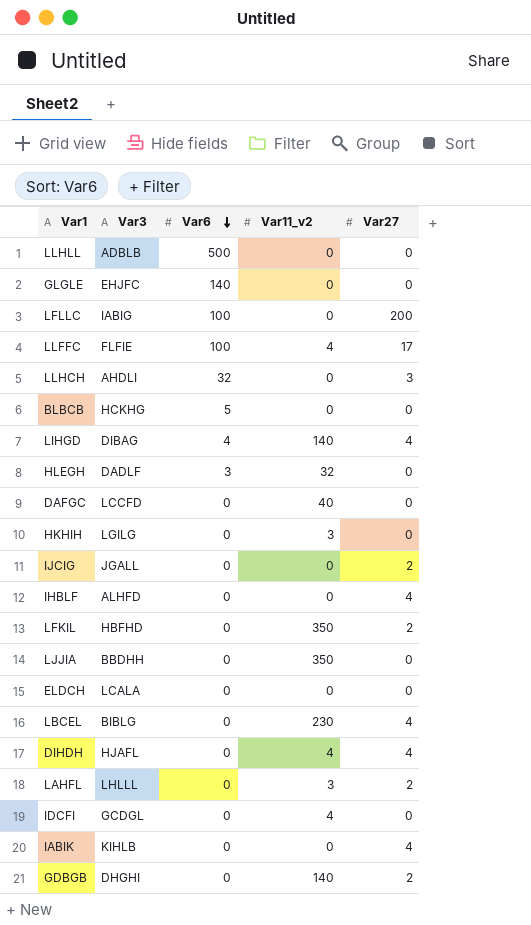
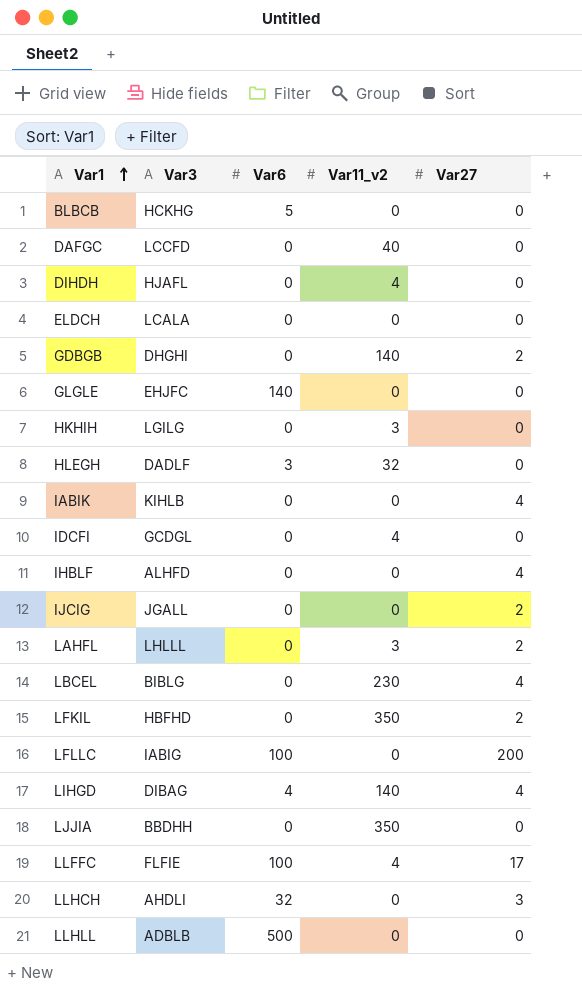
row order: Var6 descending -> Var1 ascending
DIHDH | Var27: 4 -> 0

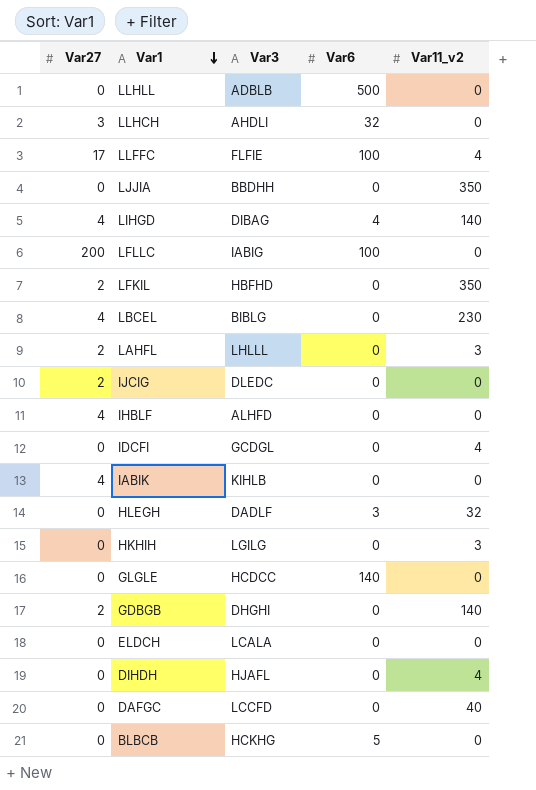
row order: Var1 ascending -> Var1 descending
column Var27 | position: 5 -> 1
IJCIG | Var3: JGALL -> DLEDC
GLGLE | Var3: EHJFC -> HCDCC

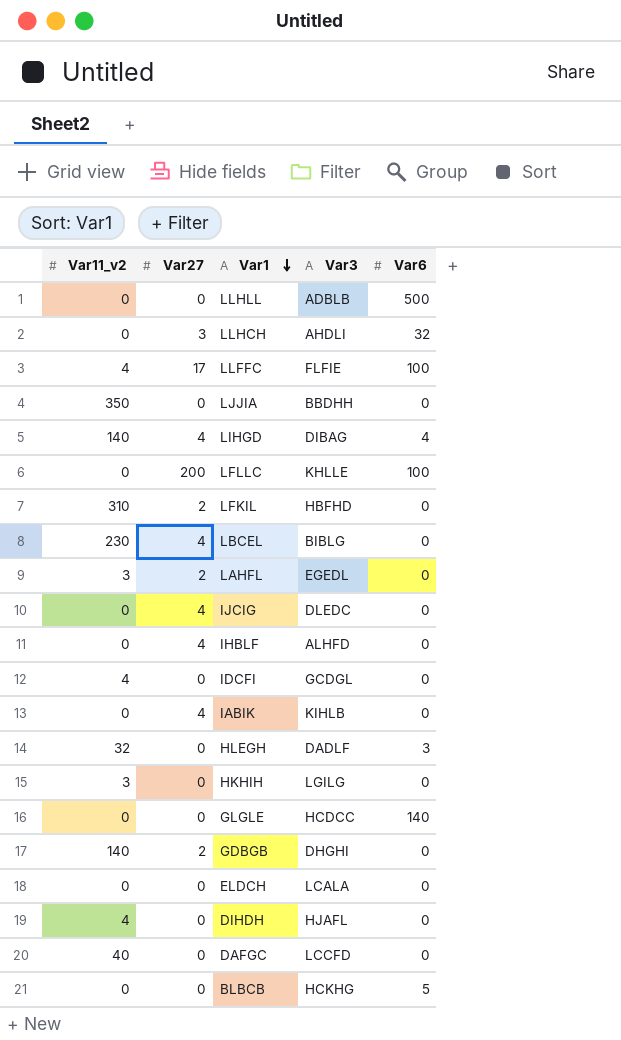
column Var11_v2 | position: 5 -> 1
LFLLC | Var3: IABIG -> KHLLE
LFKIL | Var11_v2: 350 -> 310
LAHFL | Var3: LHLLL -> EGEDL
IJCIG | Var27: 2 -> 4

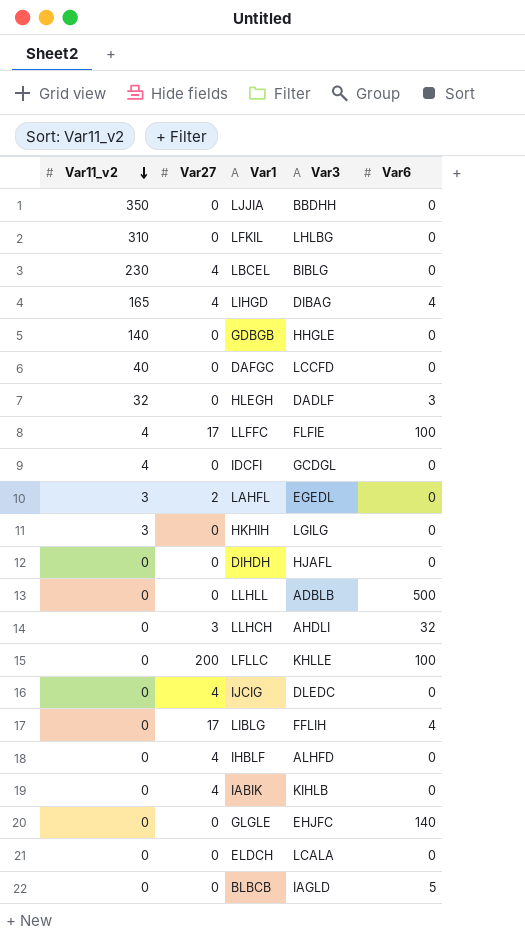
row order: Var1 descending -> Var11_v2 descending
LFKIL | Var27: 2 -> 0
LFKIL | Var3: HBFHD -> LHLBG
LIHGD | Var11_v2: 140 -> 165
GDBGB | Var27: 2 -> 0
GDBGB | Var3: DHGHI -> HHGLE
DIHDH | Var11_v2: 4 -> 0
row LIBLG: none -> 0 | 17 | FFLIH | 4
GLGLE | Var3: HCDCC -> EHJFC
BLBCB | Var3: HCKHG -> IAGLD

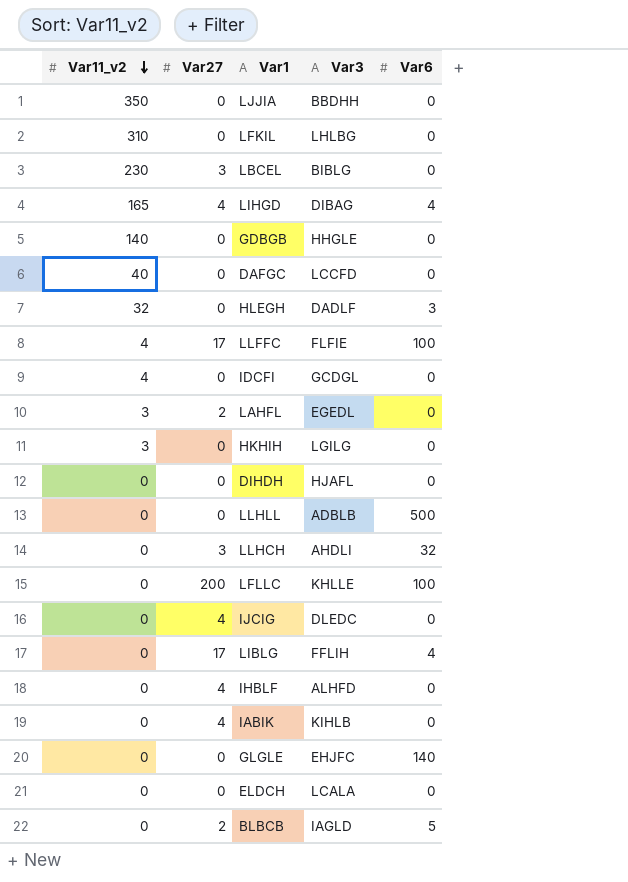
LBCEL | Var27: 4 -> 3
BLBCB | Var27: 0 -> 2

